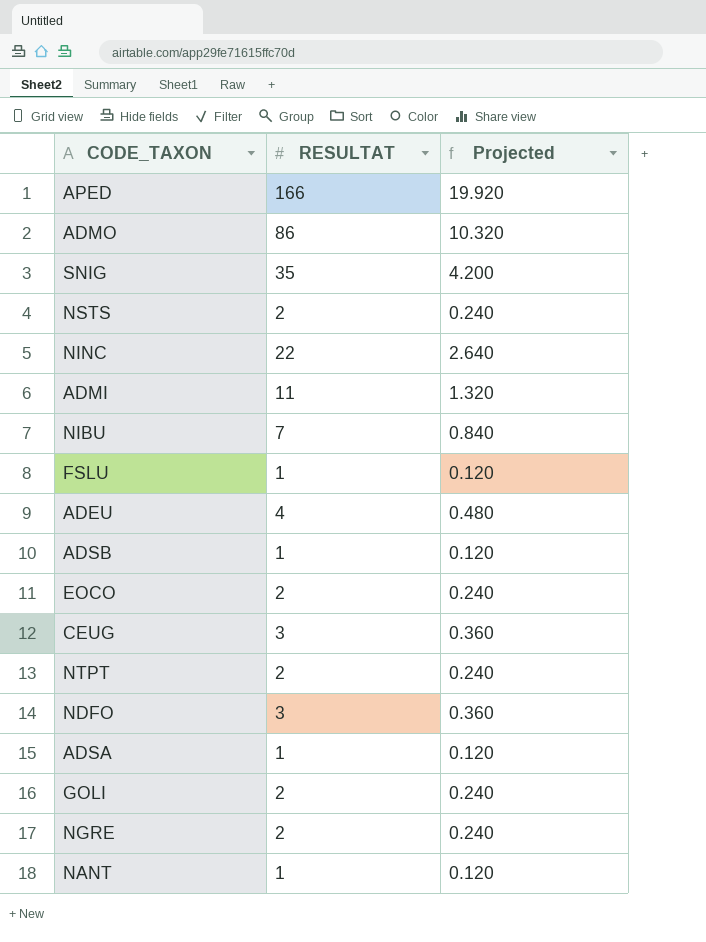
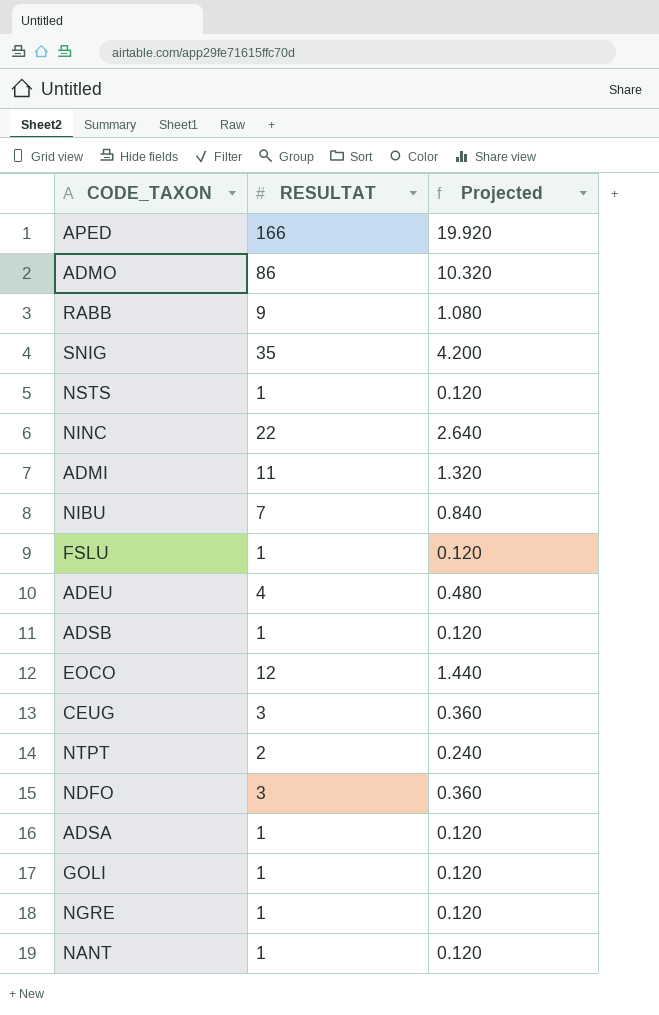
row RABB: none -> 9 | 1.080
NSTS | RESULTAT: 2 -> 1
NSTS | Projected: 0.240 -> 0.120
EOCO | RESULTAT: 2 -> 12
EOCO | Projected: 0.240 -> 1.440
GOLI | RESULTAT: 2 -> 1
GOLI | Projected: 0.240 -> 0.120
NGRE | RESULTAT: 2 -> 1
NGRE | Projected: 0.240 -> 0.120

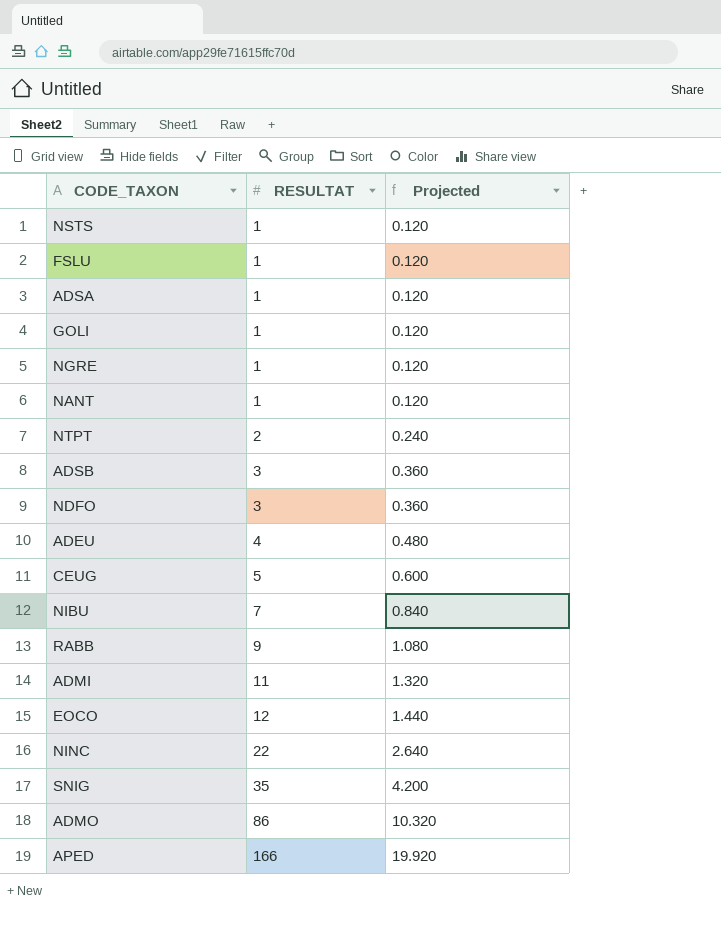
row order: none -> RESULTAT ascending
ADSB | RESULTAT: 1 -> 3
ADSB | Projected: 0.120 -> 0.360
CEUG | RESULTAT: 3 -> 5
CEUG | Projected: 0.360 -> 0.600

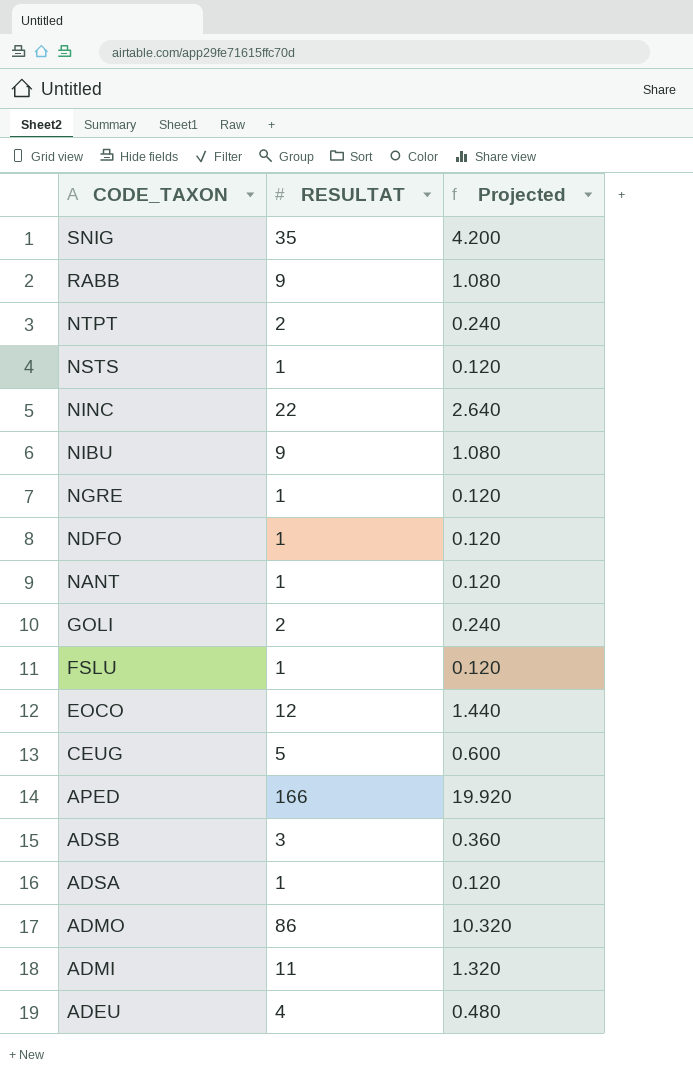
row order: RESULTAT ascending -> CODE_TAXON descending
NIBU | RESULTAT: 7 -> 9
NIBU | Projected: 0.840 -> 1.080
NDFO | RESULTAT: 3 -> 1
NDFO | Projected: 0.360 -> 0.120
GOLI | RESULTAT: 1 -> 2
GOLI | Projected: 0.120 -> 0.240

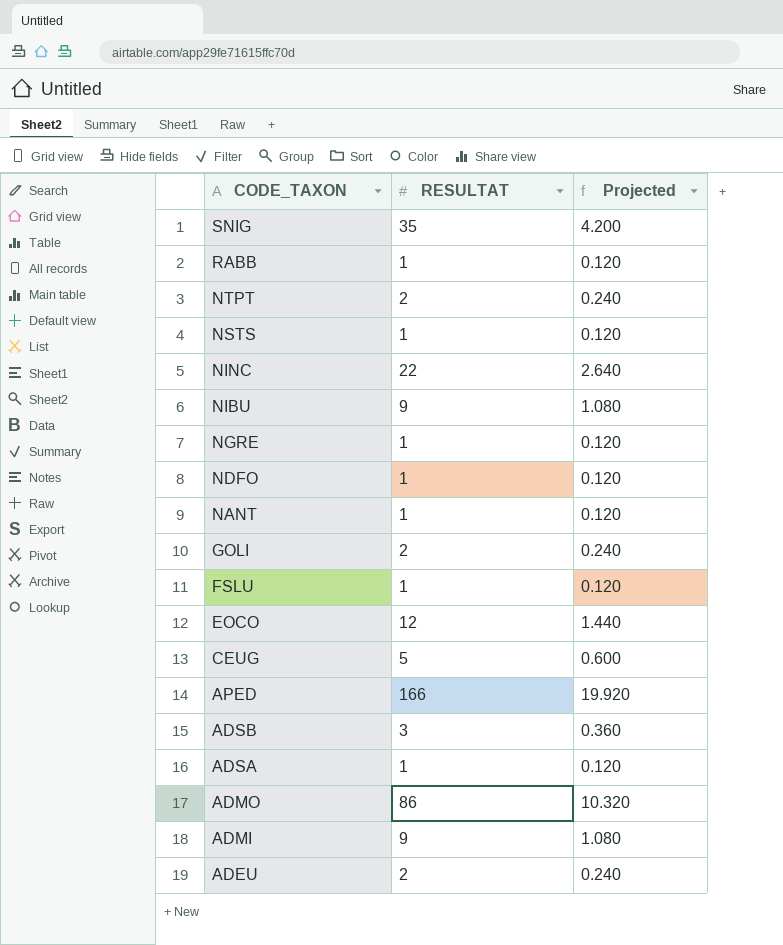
RABB | RESULTAT: 9 -> 1
RABB | Projected: 1.080 -> 0.120
ADMI | RESULTAT: 11 -> 9
ADMI | Projected: 1.320 -> 1.080
ADEU | RESULTAT: 4 -> 2
ADEU | Projected: 0.480 -> 0.240

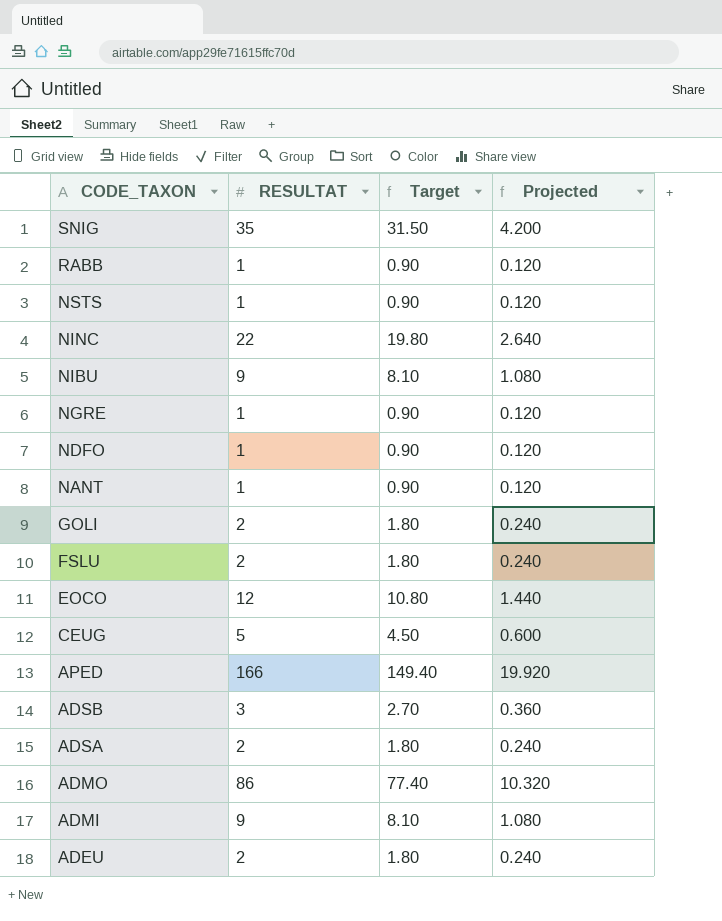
column Target | formula: none -> [RESULTAT] * 0.9
row NTPT: 2 | 0.240 -> none
FSLU | RESULTAT: 1 -> 2
FSLU | Projected: 0.120 -> 0.240
ADSA | RESULTAT: 1 -> 2
ADSA | Projected: 0.120 -> 0.240

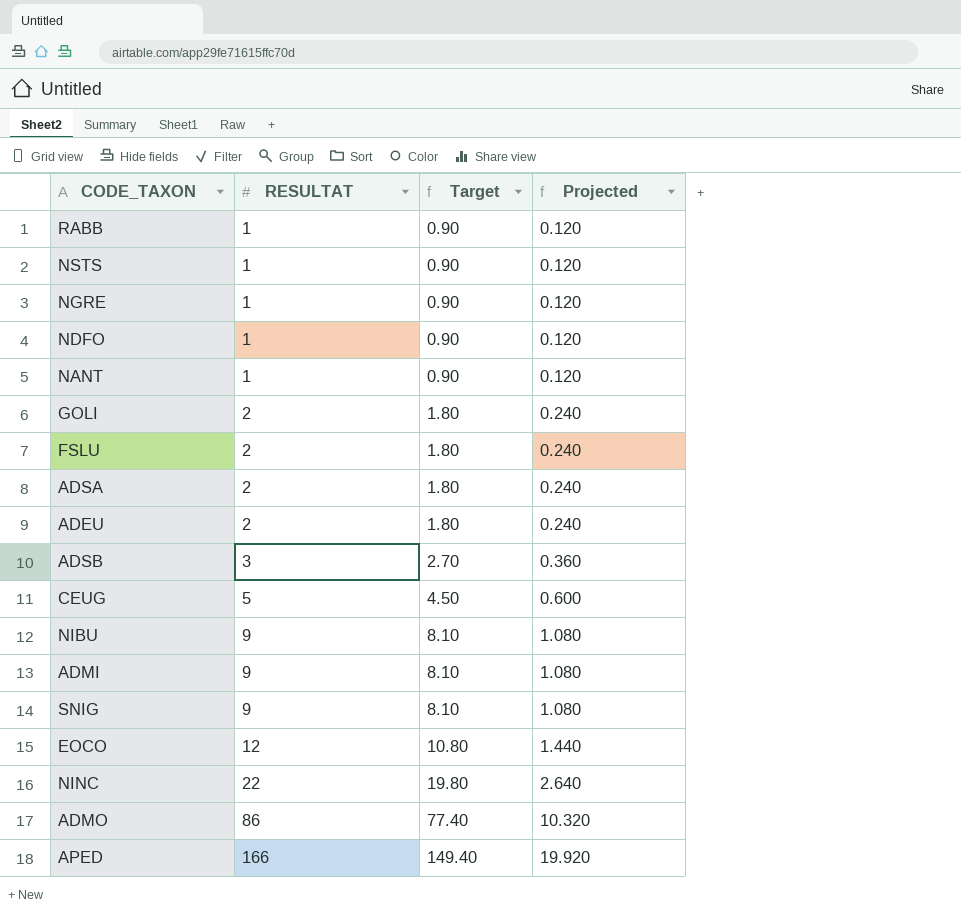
row order: CODE_TAXON descending -> RESULTAT ascending
SNIG | RESULTAT: 35 -> 9
SNIG | Target: 31.50 -> 8.10
SNIG | Projected: 4.200 -> 1.080

